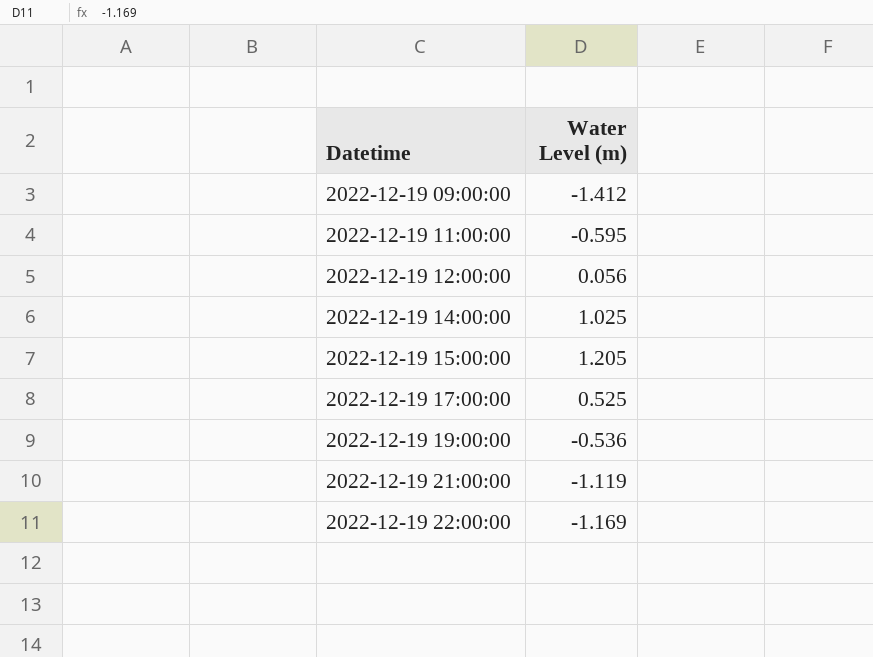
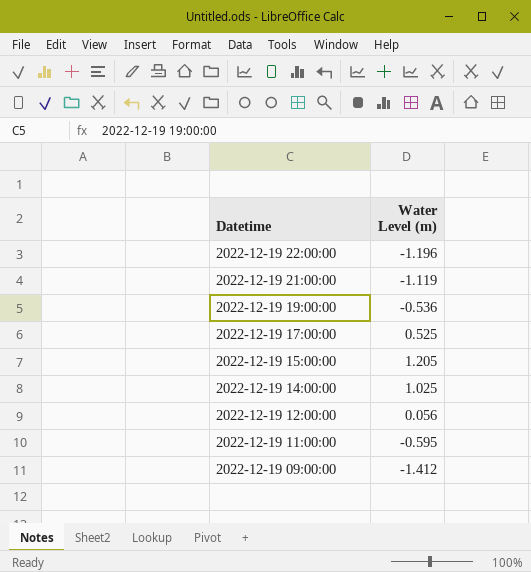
row order: Datetime ascending -> Datetime descending
2022-12-19 22:00:00 | Water Level (m): -1.169 -> -1.196

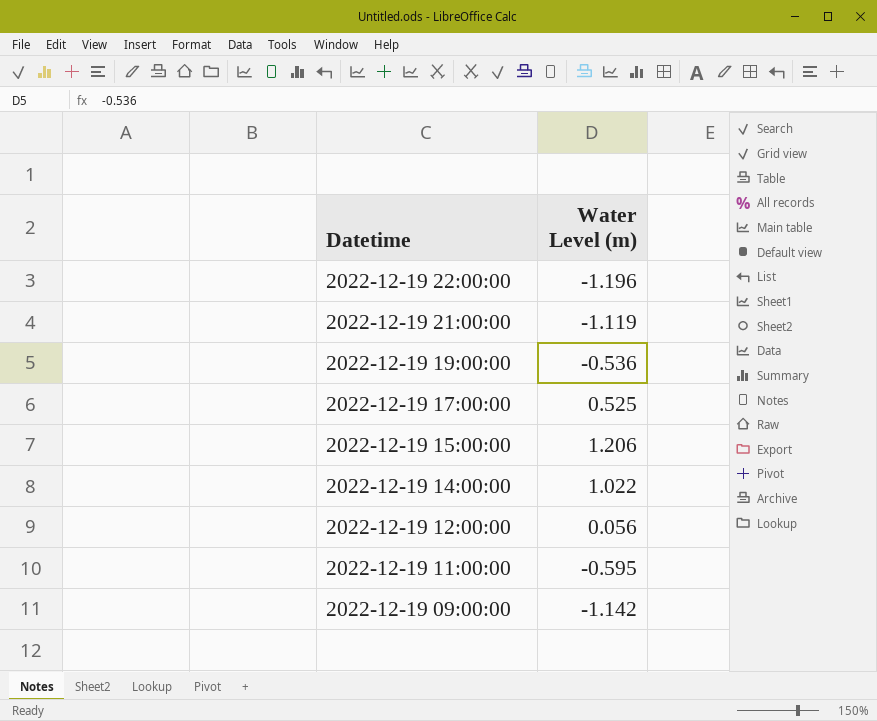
2022-12-19 15:00:00 | Water Level (m): 1.205 -> 1.206
2022-12-19 14:00:00 | Water Level (m): 1.025 -> 1.022
2022-12-19 09:00:00 | Water Level (m): -1.412 -> -1.142

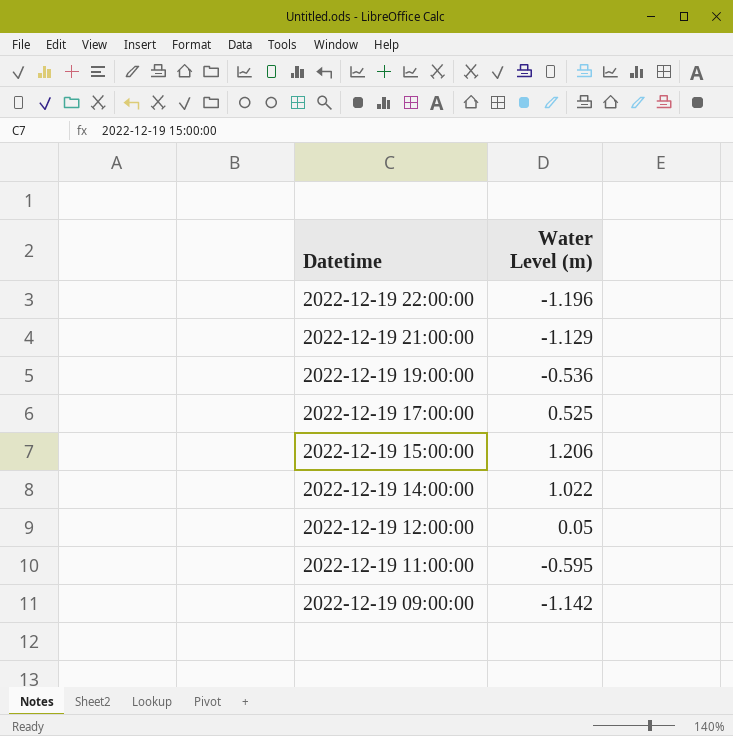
2022-12-19 21:00:00 | Water Level (m): -1.119 -> -1.129
2022-12-19 12:00:00 | Water Level (m): 0.056 -> 0.05

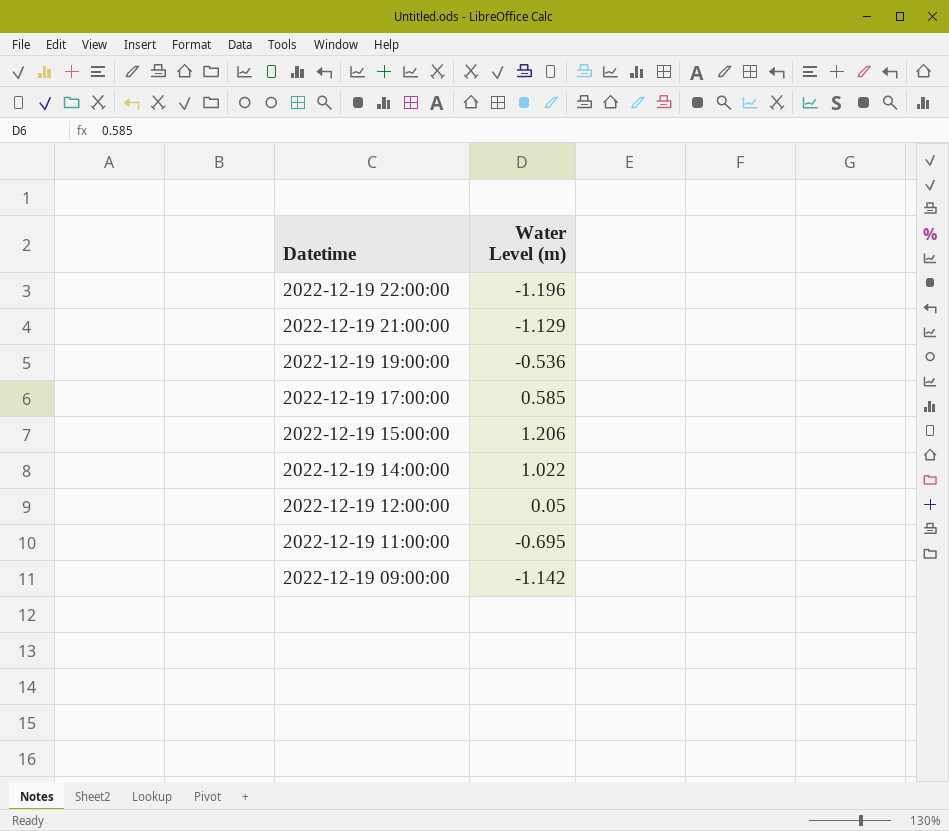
2022-12-19 17:00:00 | Water Level (m): 0.525 -> 0.585
2022-12-19 11:00:00 | Water Level (m): -0.595 -> -0.695

